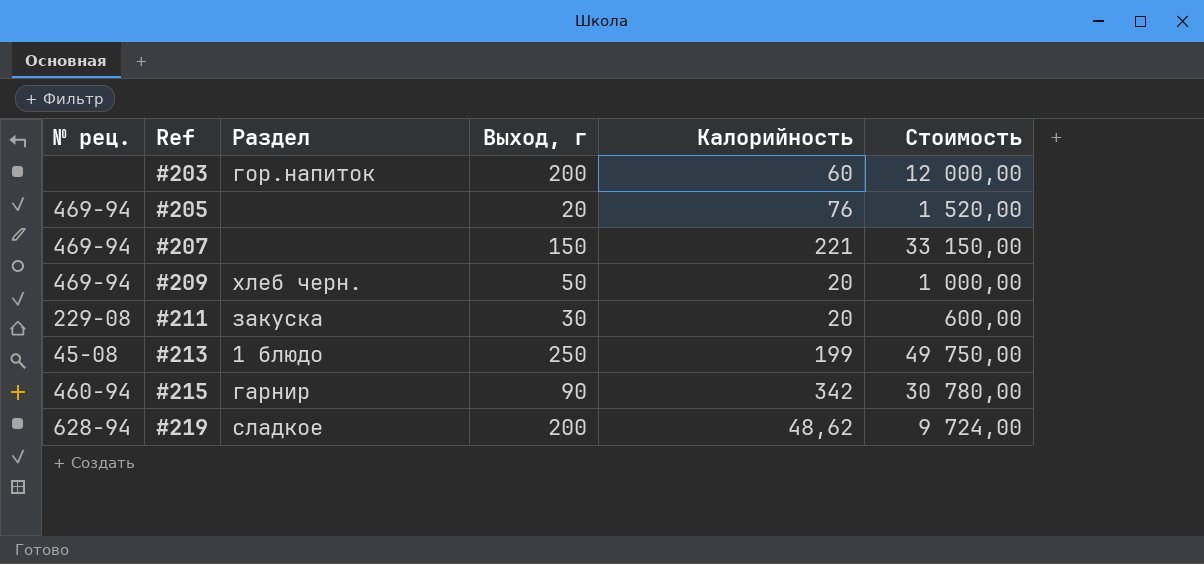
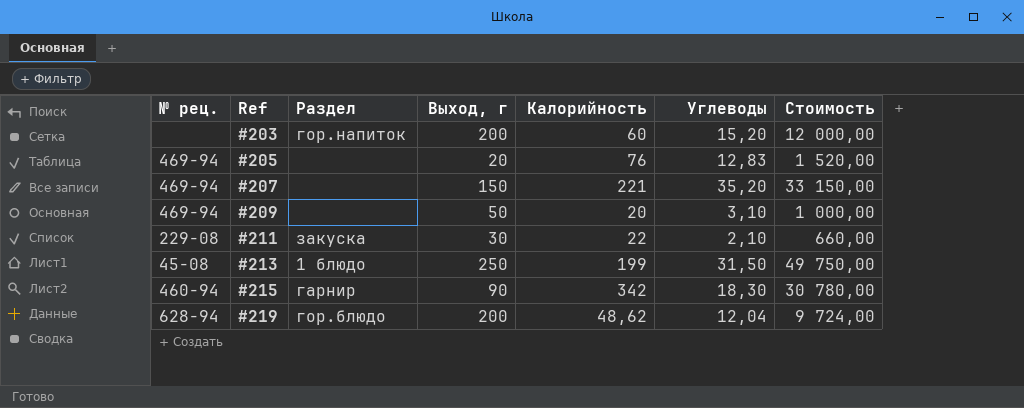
column Углеводы | position: none -> 6
#209 | Раздел: хлеб черн. -> none
#211 | Калорийность: 20 -> 22
#211 | Стоимость: 600,00 -> 660,00
#219 | Раздел: сладкое -> гор.блюдо

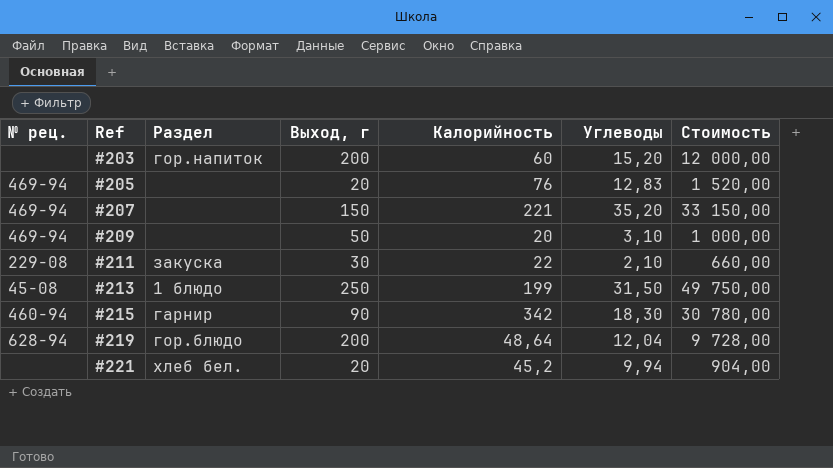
#219 | Калорийность: 48,62 -> 48,64
#219 | Стоимость: 9 724,00 -> 9 728,00
row #221: none -> none | хлеб бел. | 20 | 45,2 | 9,94 | 904,00

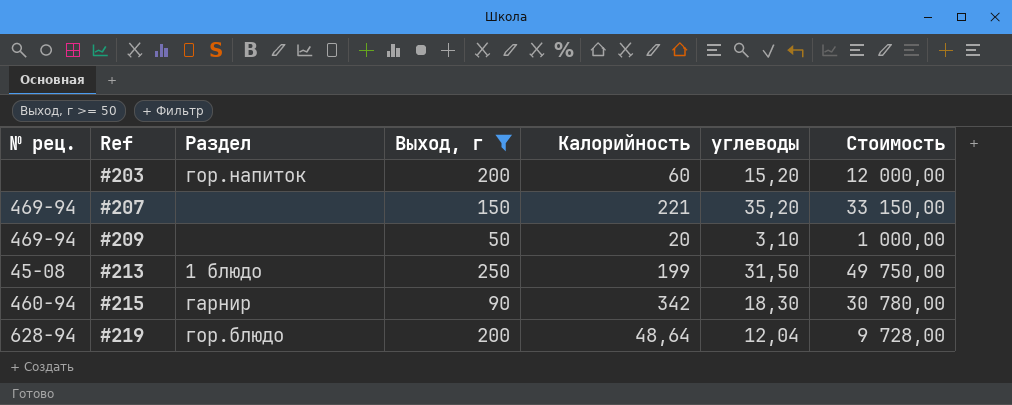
filter: none -> Выход, г >= 50
column name: Углеводы -> углеводы

